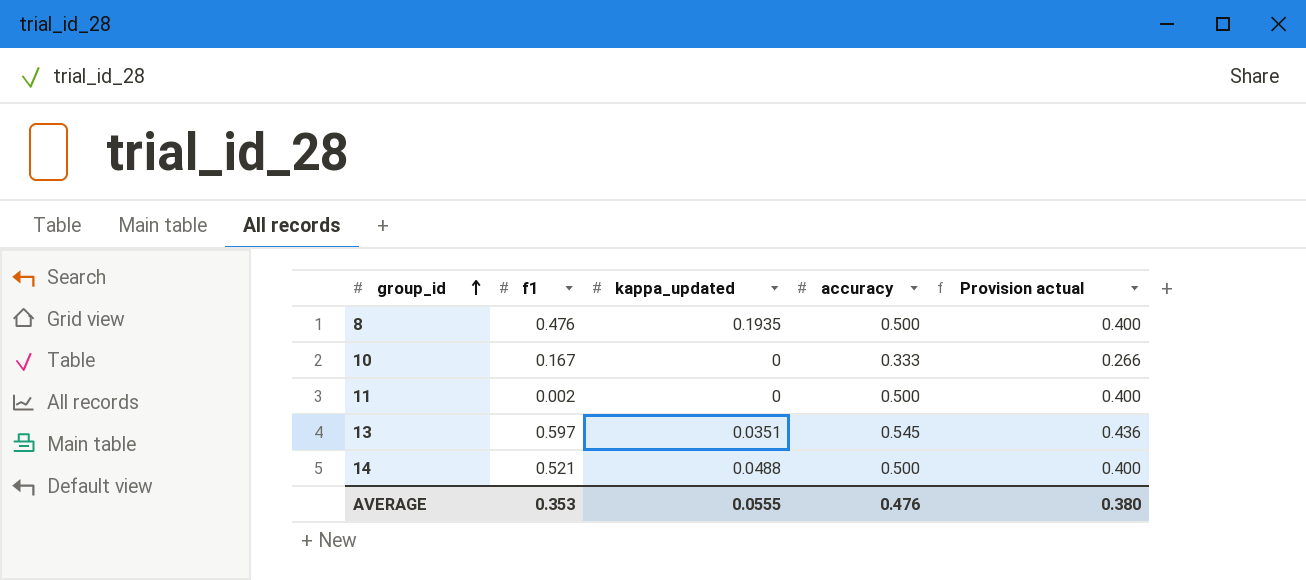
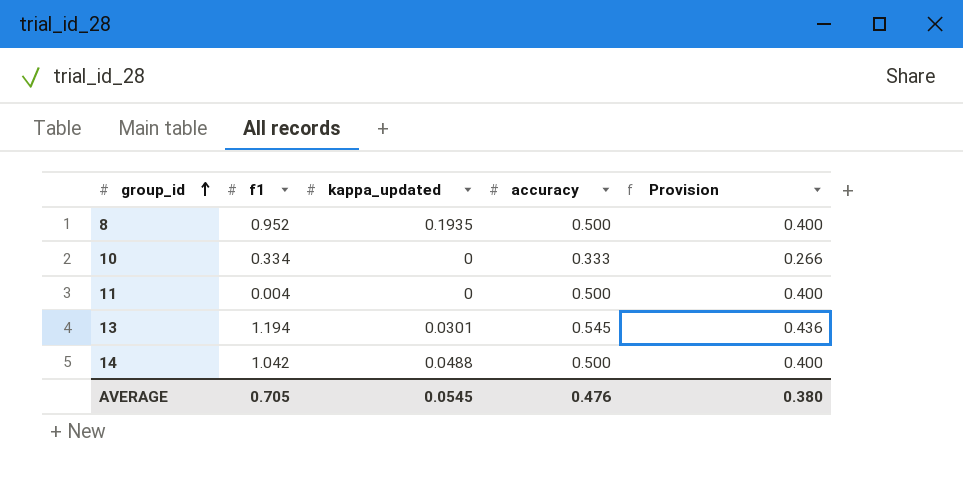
column name: Provision actual -> Provision
8 | f1: 0.476 -> 0.952
10 | f1: 0.167 -> 0.334
11 | f1: 0.002 -> 0.004
13 | f1: 0.597 -> 1.194
13 | kappa_updated: 0.0351 -> 0.0301
14 | f1: 0.521 -> 1.042
AVERAGE | f1: 0.353 -> 0.705
AVERAGE | kappa_updated: 0.0555 -> 0.0545

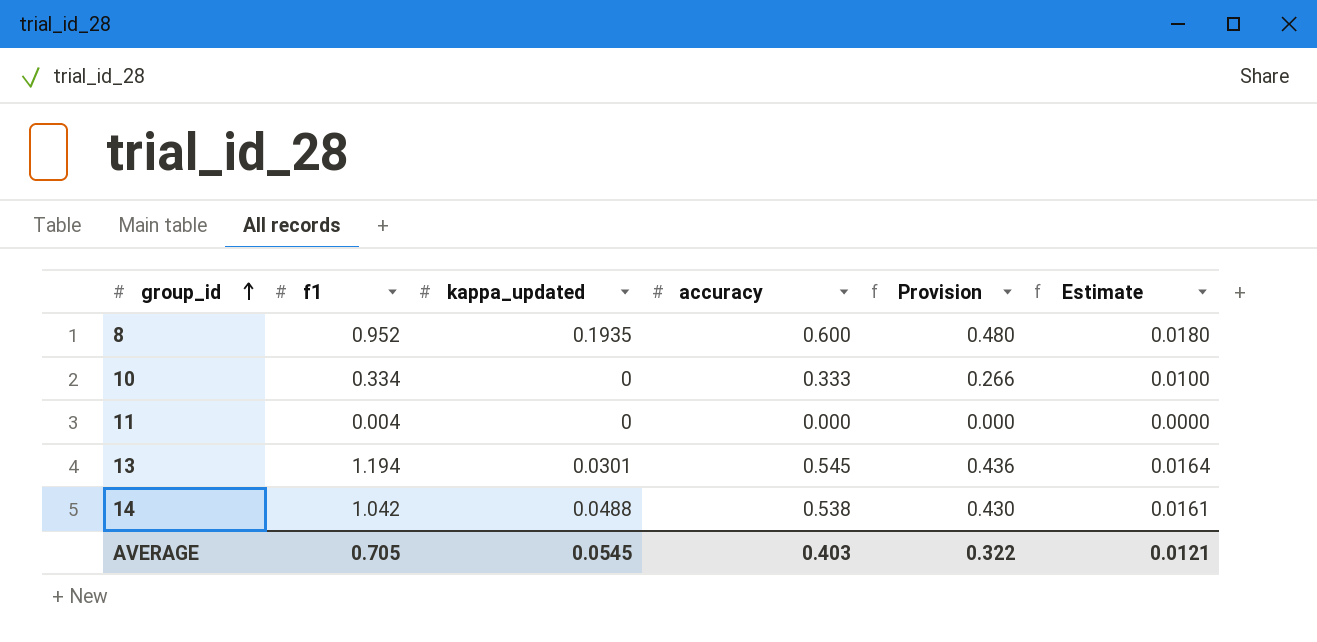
column Estimate | formula: none -> [accuracy] * 0.03
8 | accuracy: 0.500 -> 0.600
8 | Provision: 0.400 -> 0.480
11 | accuracy: 0.500 -> 0.000
11 | Provision: 0.400 -> 0.000
14 | accuracy: 0.500 -> 0.538
14 | Provision: 0.400 -> 0.430
AVERAGE | accuracy: 0.476 -> 0.403
AVERAGE | Provision: 0.380 -> 0.322

